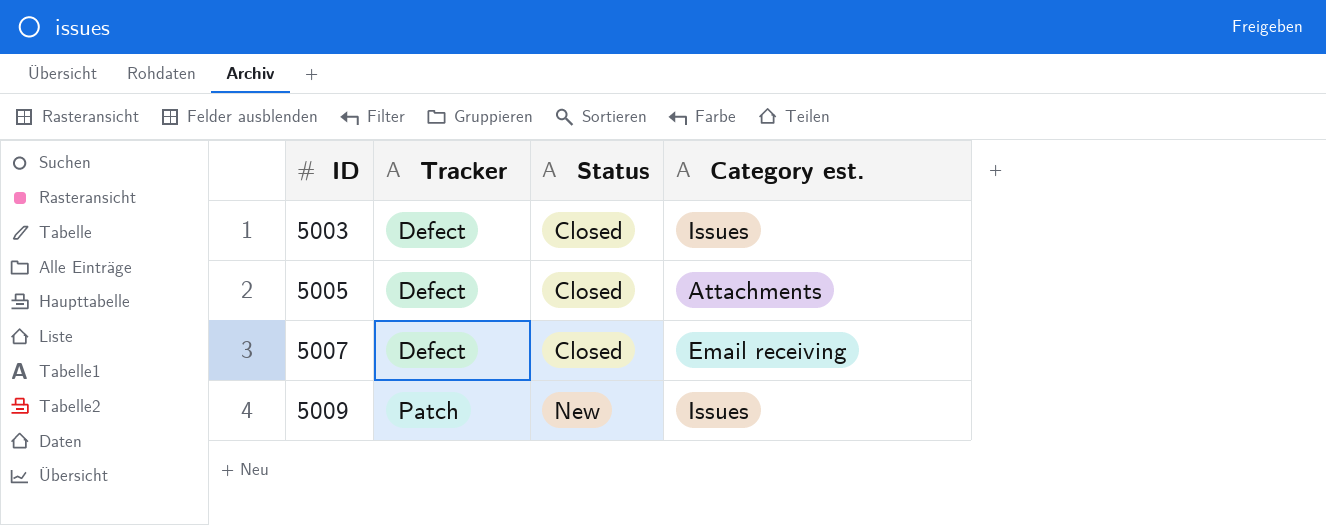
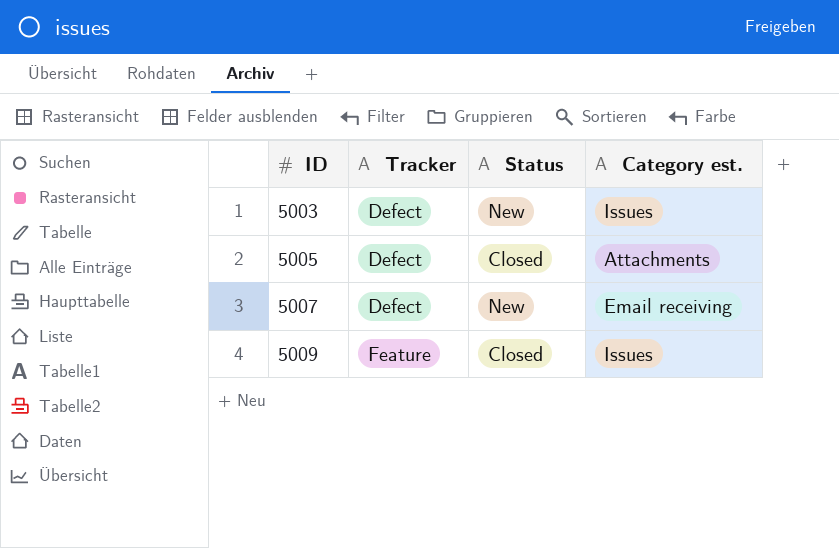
5003 | Status: Closed -> New
5007 | Status: Closed -> New
5009 | Tracker: Patch -> Feature
5009 | Status: New -> Closed

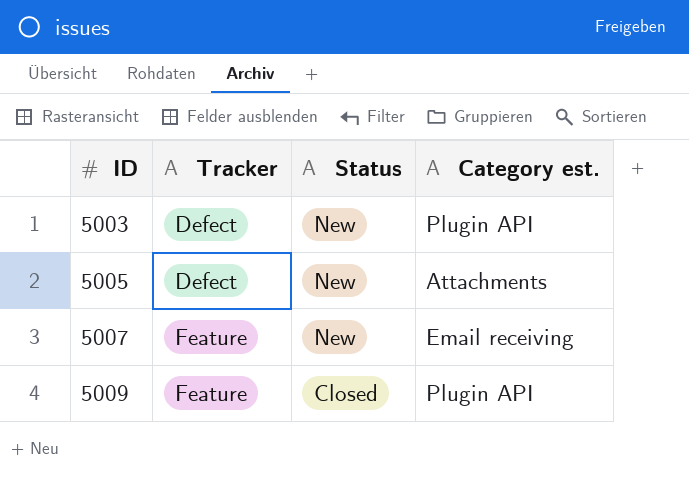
5003 | Category est.: Issues -> Plugin API
5005 | Status: Closed -> New
5007 | Tracker: Defect -> Feature
5009 | Category est.: Issues -> Plugin API

